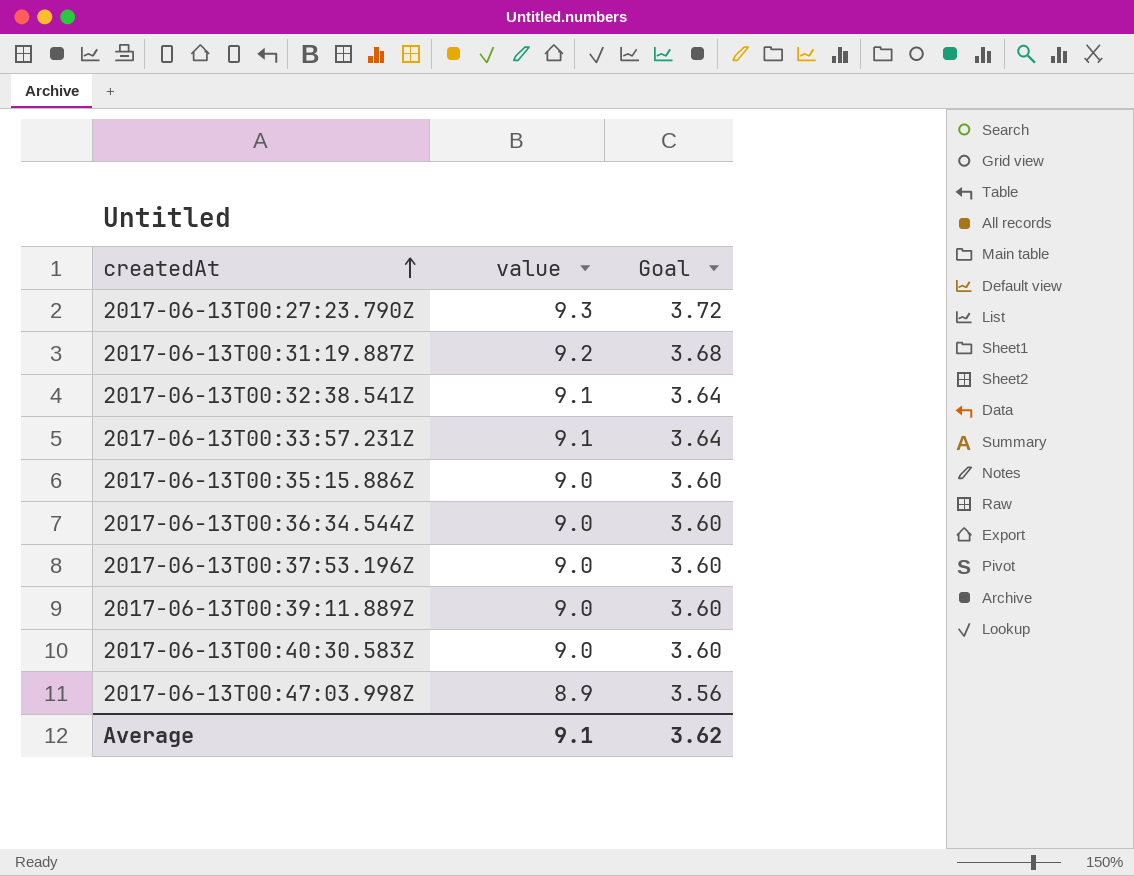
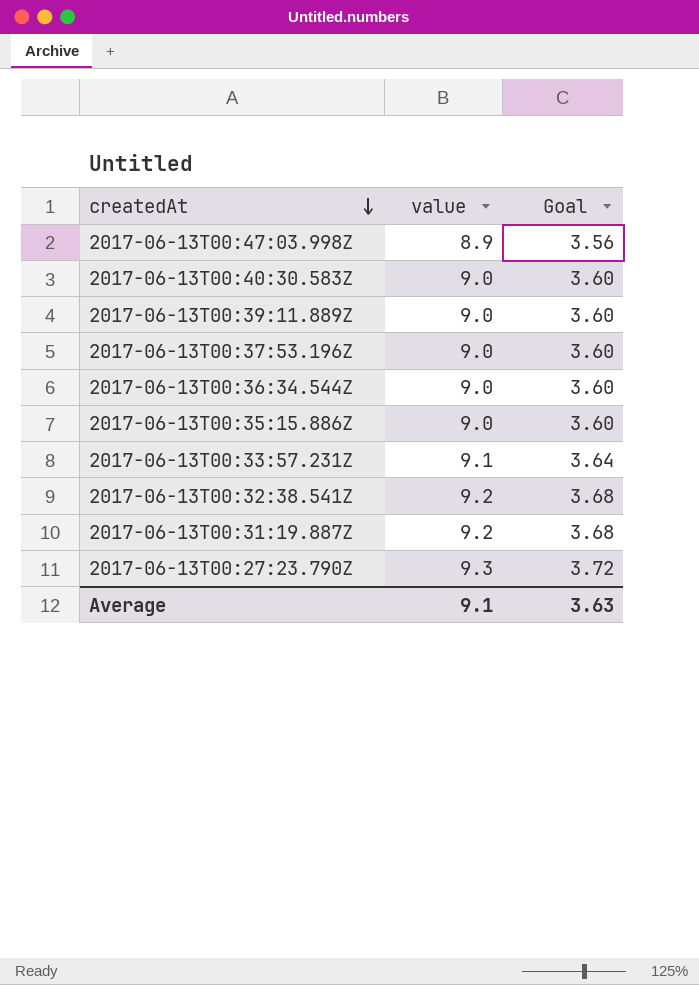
row order: createdAt ascending -> createdAt descending
2017-06-13T00:32:38.541Z | value: 9.1 -> 9.2
2017-06-13T00:32:38.541Z | Goal: 3.64 -> 3.68
Average | Goal: 3.62 -> 3.63

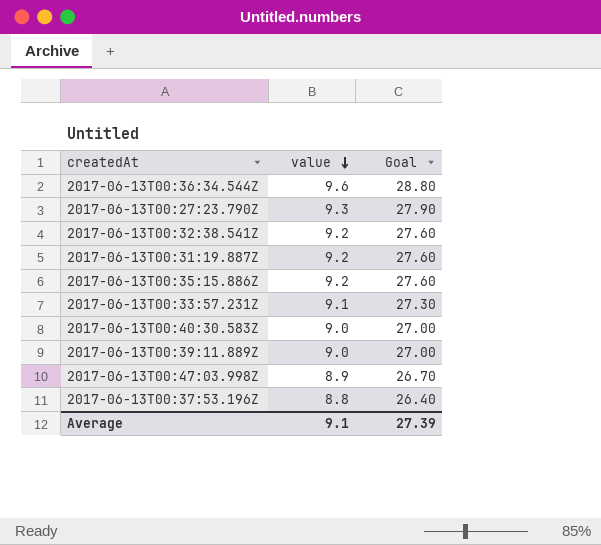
row order: createdAt descending -> value descending
column Goal | formula: [value] * 0.4 -> [value] * 3
2017-06-13T00:36:34.544Z | value: 9.0 -> 9.6
2017-06-13T00:35:15.886Z | value: 9.0 -> 9.2
2017-06-13T00:37:53.196Z | value: 9.0 -> 8.8
Average | Goal: 3.63 -> 27.39

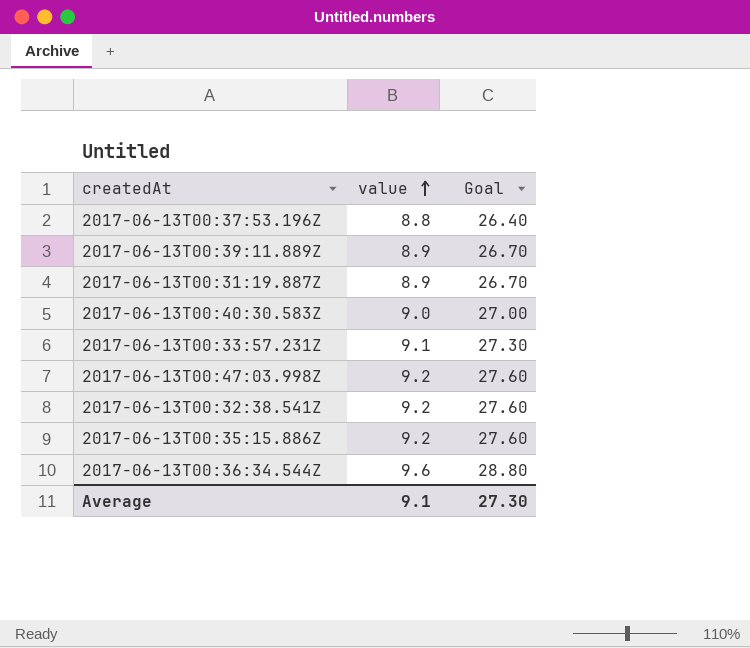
row order: value descending -> value ascending
row 2017-06-13T00:27:23.790Z: 9.3 | 27.90 -> none
2017-06-13T00:39:11.889Z | value: 9.0 -> 8.9
2017-06-13T00:39:11.889Z | Goal: 27.00 -> 26.70
2017-06-13T00:31:19.887Z | value: 9.2 -> 8.9
2017-06-13T00:31:19.887Z | Goal: 27.60 -> 26.70
2017-06-13T00:47:03.998Z | value: 8.9 -> 9.2
2017-06-13T00:47:03.998Z | Goal: 26.70 -> 27.60
Average | Goal: 27.39 -> 27.30

